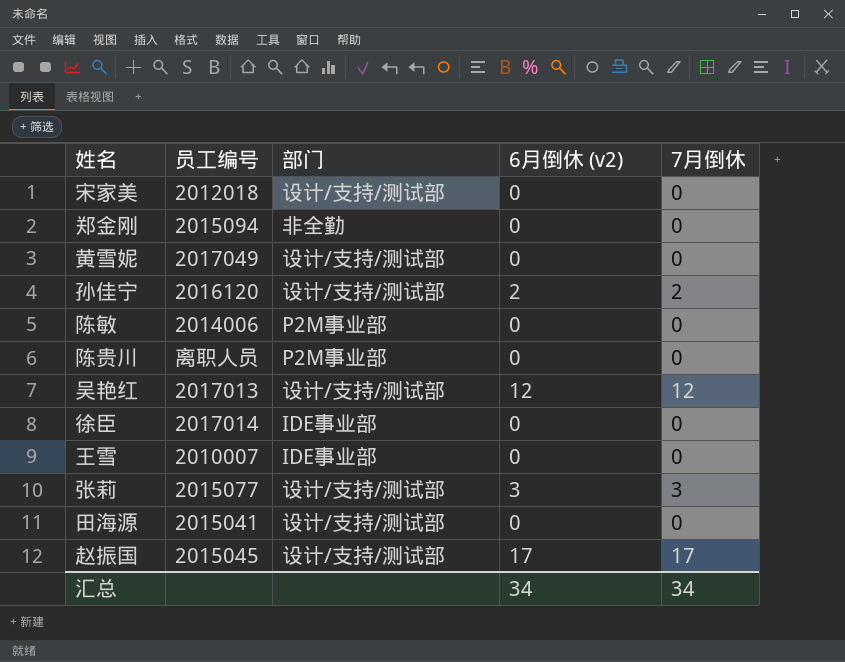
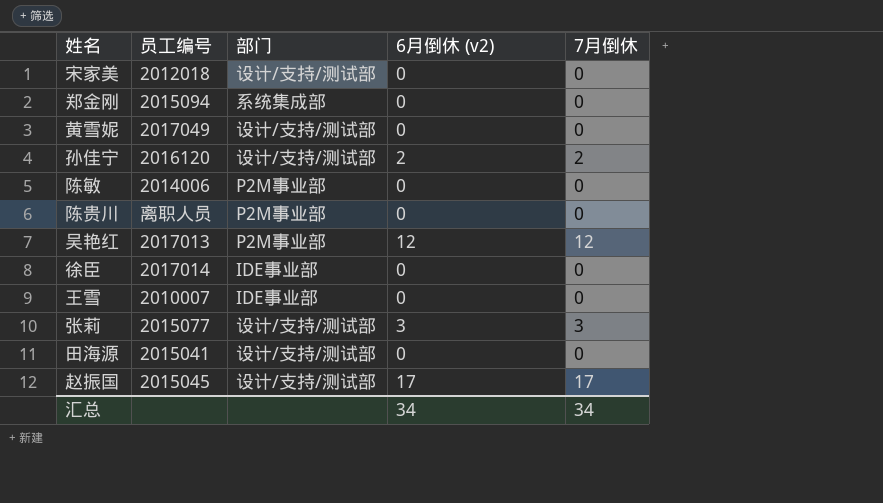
郑金刚 | 部门: 非全勤 -> 系统集成部
吴艳红 | 部门: 设计/支持/测试部 -> P2M事业部

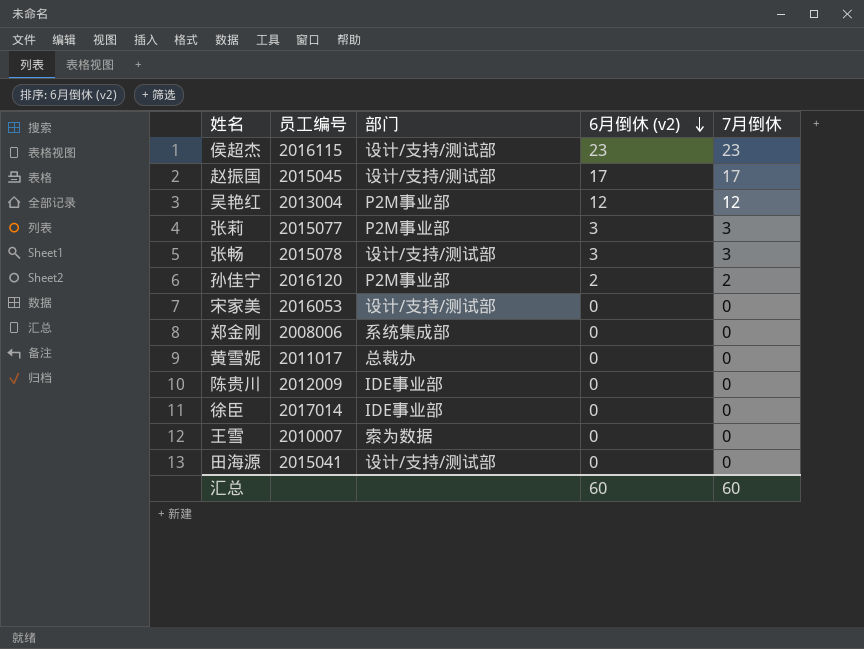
row order: none -> 6月倒休 (v2) descending
row 陈敏: 2014006 | P2M事业部 | 0 | 0 -> none
row 侯超杰: none -> 2016115 | 设计/支持/测试部 | 23 | 23
吴艳红 | 员工编号: 2017013 -> 2013004
张莉 | 部门: 设计/支持/测试部 -> P2M事业部
row 张畅: none -> 2015078 | 设计/支持/测试部 | 3 | 3
孙佳宁 | 部门: 设计/支持/测试部 -> P2M事业部
宋家美 | 员工编号: 2012018 -> 2016053
郑金刚 | 员工编号: 2015094 -> 2008006
黄雪妮 | 员工编号: 2017049 -> 2011017
黄雪妮 | 部门: 设计/支持/测试部 -> 总裁办
陈贵川 | 员工编号: 离职人员 -> 2012009
陈贵川 | 部门: P2M事业部 -> IDE事业部
王雪 | 部门: IDE事业部 -> 索为数据
汇总 | 6月倒休 (v2): 34 -> 60
汇总 | 7月倒休: 34 -> 60

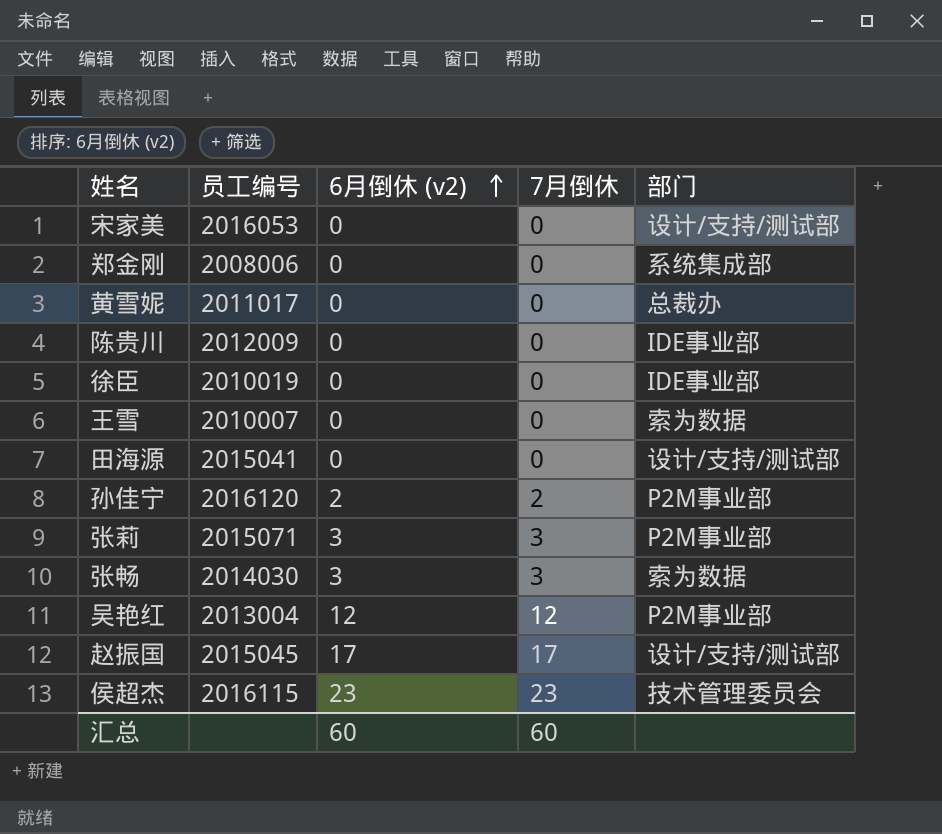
row order: 6月倒休 (v2) descending -> 6月倒休 (v2) ascending
column 部门 | position: 3 -> 5
徐臣 | 员工编号: 2017014 -> 2010019
张莉 | 员工编号: 2015077 -> 2015071
张畅 | 员工编号: 2015078 -> 2014030
张畅 | 部门: 设计/支持/测试部 -> 索为数据
侯超杰 | 部门: 设计/支持/测试部 -> 技术管理委员会

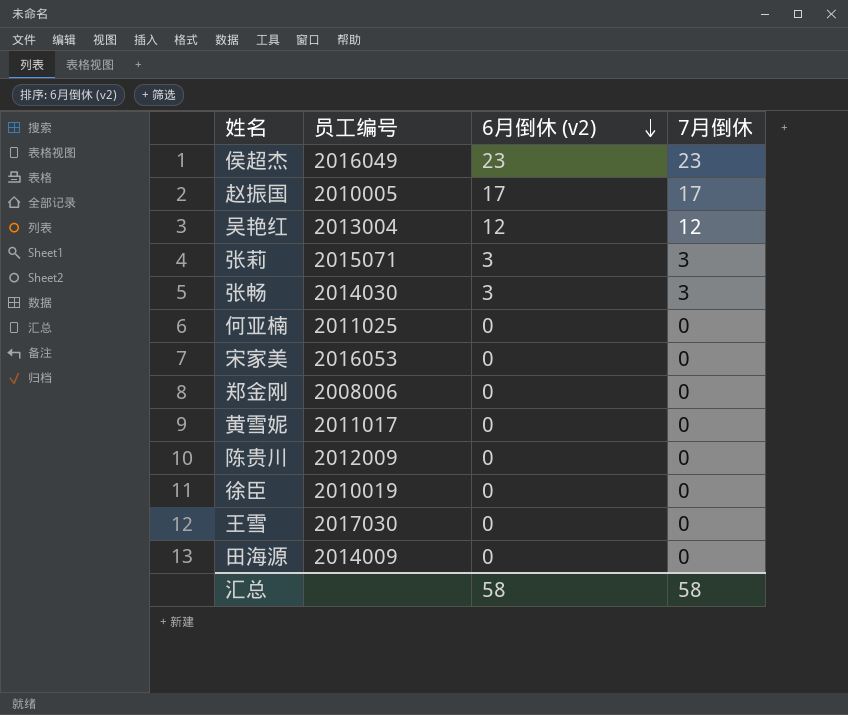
row order: 6月倒休 (v2) ascending -> 6月倒休 (v2) descending
column 部门 | position: 5 -> none
row 孙佳宁: 2016120 | 2 | 2 | P2M事业部 -> none
侯超杰 | 员工编号: 2016115 -> 2016049
赵振国 | 员工编号: 2015045 -> 2010005
row 何亚楠: none -> 2011025 | 0 | 0
王雪 | 员工编号: 2010007 -> 2017030
田海源 | 员工编号: 2015041 -> 2014009
汇总 | 6月倒休 (v2): 60 -> 58
汇总 | 7月倒休: 60 -> 58

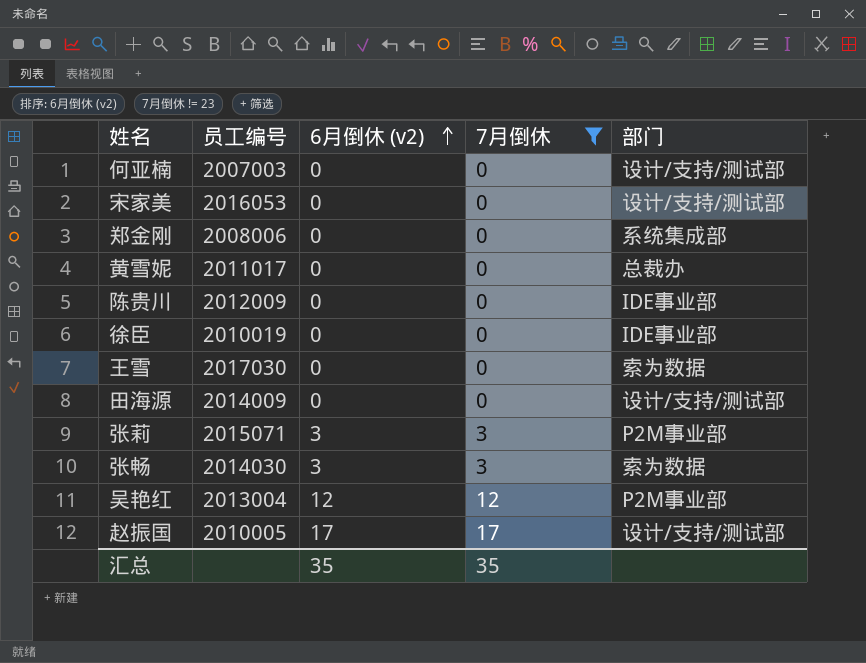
filter: none -> 7月倒休 != 23
row order: 6月倒休 (v2) descending -> 6月倒休 (v2) ascending
column 部门 | position: none -> 5
何亚楠 | 员工编号: 2011025 -> 2007003
汇总 | 6月倒休 (v2): 58 -> 35
汇总 | 7月倒休: 58 -> 35

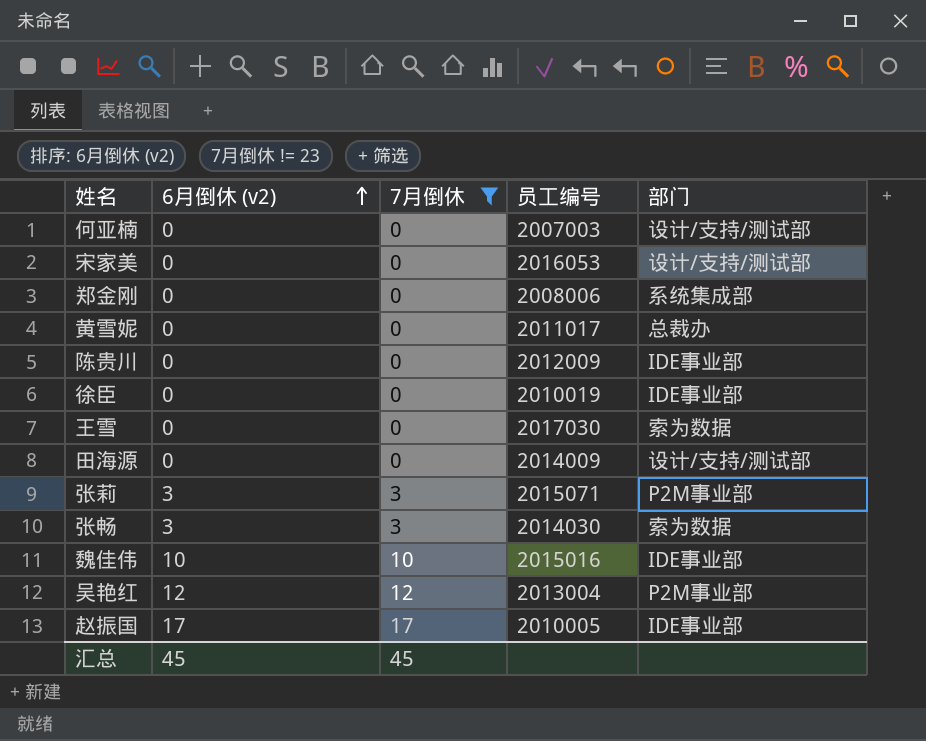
column 员工编号 | position: 2 -> 4
row 魏佳伟: none -> 10 | 10 | 2015016 | IDE事业部
赵振国 | 部门: 设计/支持/测试部 -> IDE事业部
汇总 | 6月倒休 (v2): 35 -> 45
汇总 | 7月倒休: 35 -> 45

